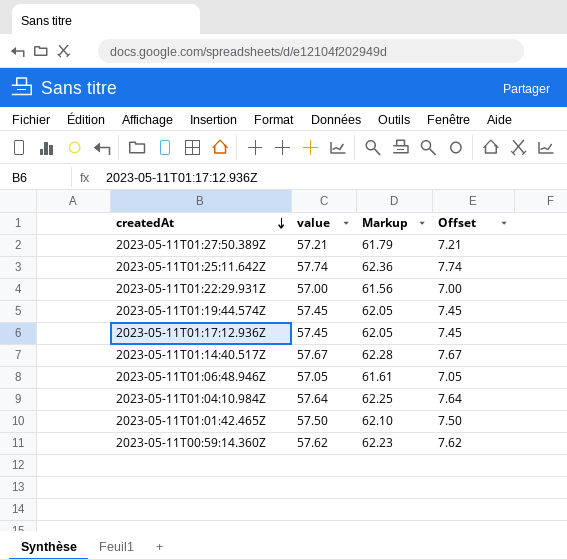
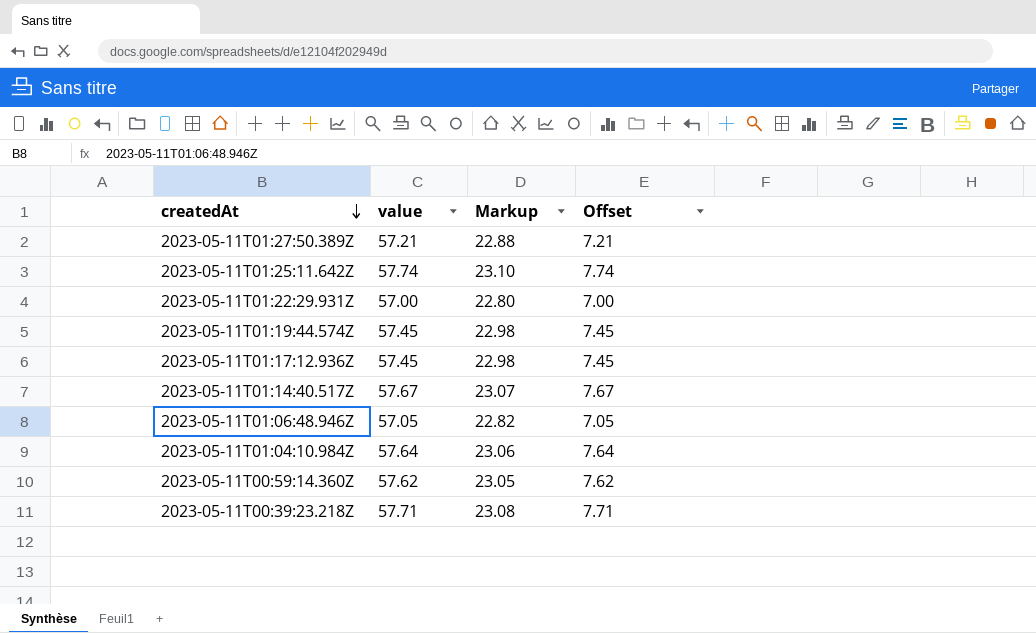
column Markup | formula: [value] * 1.08 -> [value] * 0.4
row 2023-05-11T01:01:42.465Z: 57.50 | 62.10 | 7.50 -> none
row 2023-05-11T00:39:23.218Z: none -> 57.71 | 23.08 | 7.71

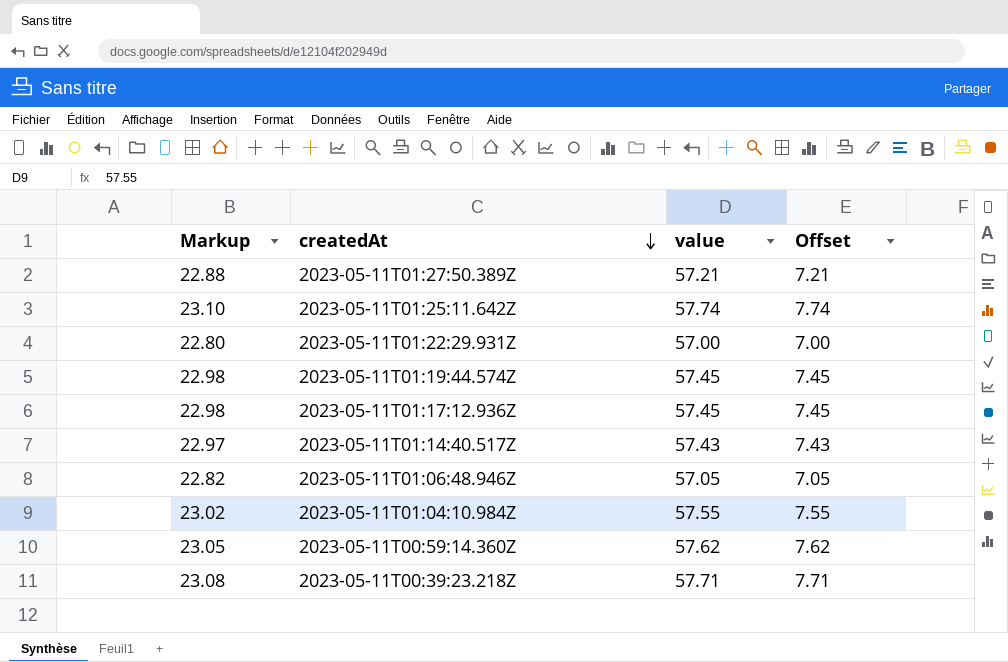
column Markup | position: 3 -> 1
2023-05-11T01:14:40.517Z | Markup: 23.07 -> 22.97
2023-05-11T01:14:40.517Z | value: 57.67 -> 57.43
2023-05-11T01:14:40.517Z | Offset: 7.67 -> 7.43
2023-05-11T01:04:10.984Z | Markup: 23.06 -> 23.02
2023-05-11T01:04:10.984Z | value: 57.64 -> 57.55
2023-05-11T01:04:10.984Z | Offset: 7.64 -> 7.55

